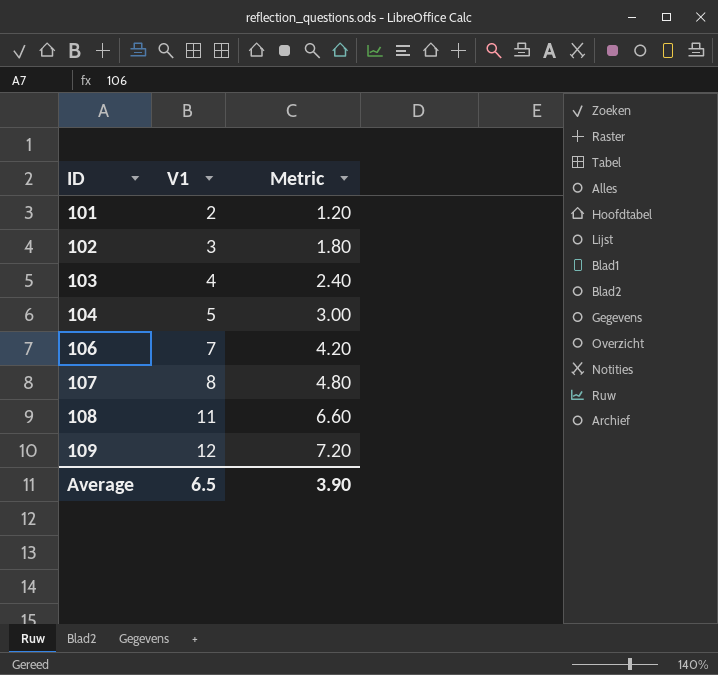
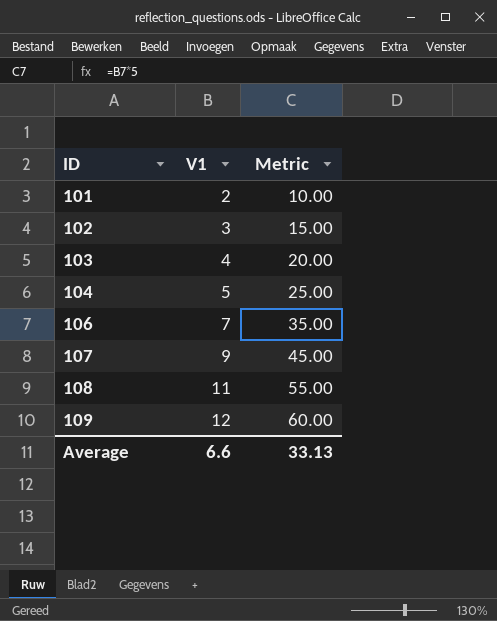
column Metric | formula: [V1] * 0.6 -> [V1] * 5
107 | V1: 8 -> 9
Average | V1: 6.5 -> 6.6
Average | Metric: 3.90 -> 33.13

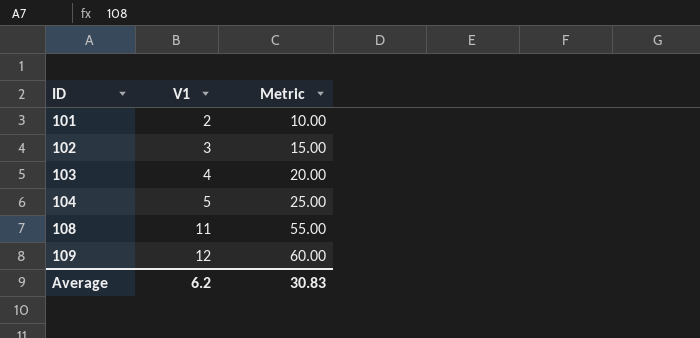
row 106: 7 | 35.00 -> none
row 107: 9 | 45.00 -> none
Average | V1: 6.6 -> 6.2
Average | Metric: 33.13 -> 30.83

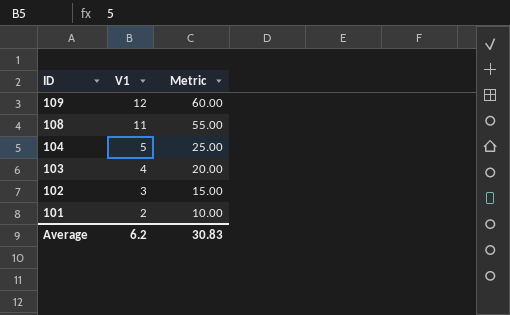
row order: ID ascending -> ID descending

